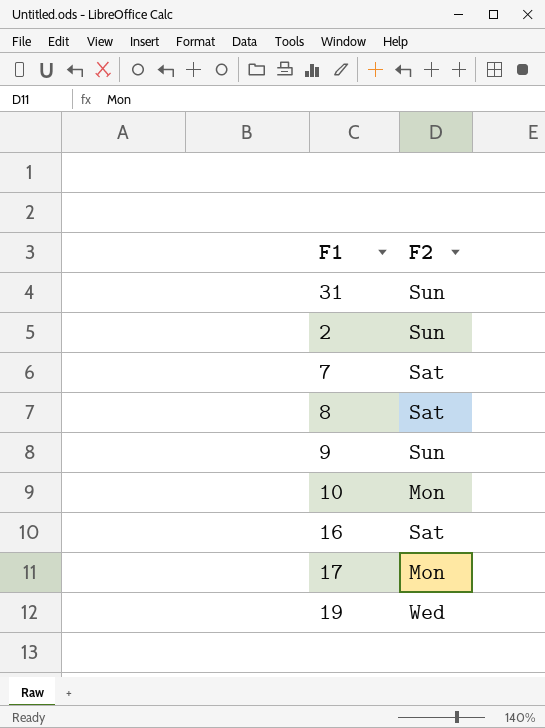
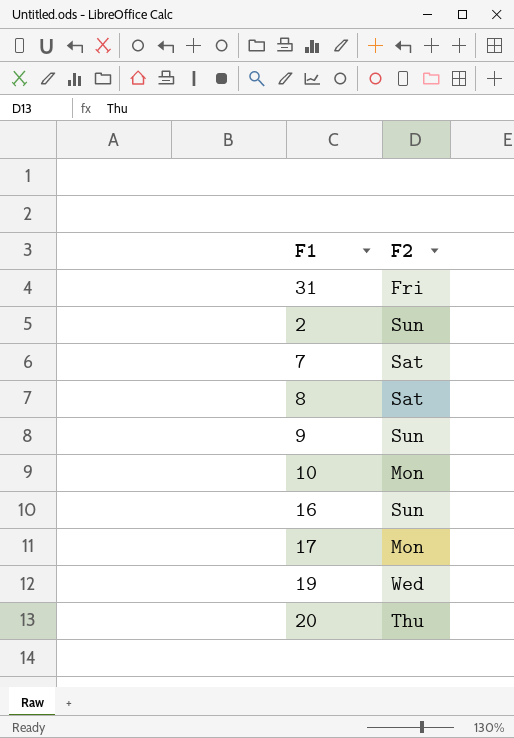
31 | F2: Sun -> Fri
16 | F2: Sat -> Sun
row 20: none -> Thu

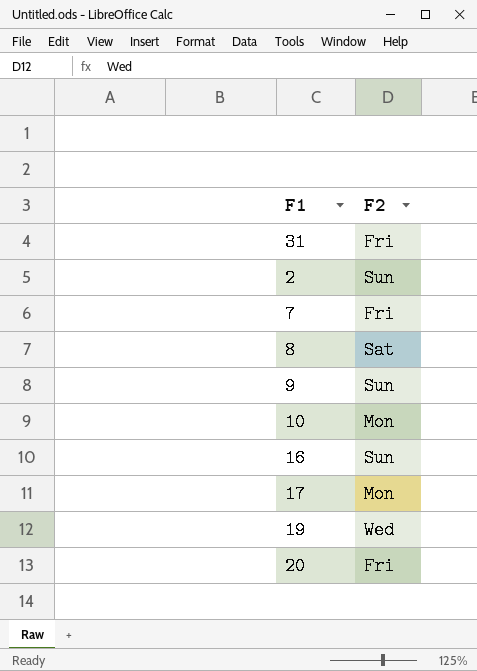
7 | F2: Sat -> Fri
20 | F2: Thu -> Fri

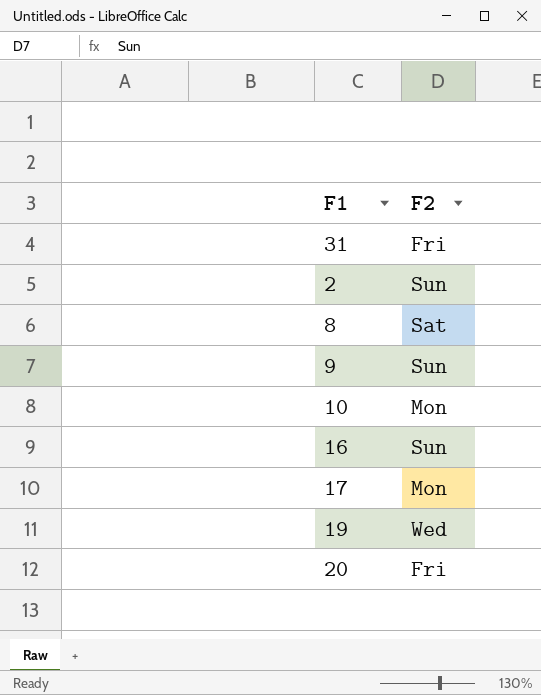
row 7: Fri -> none

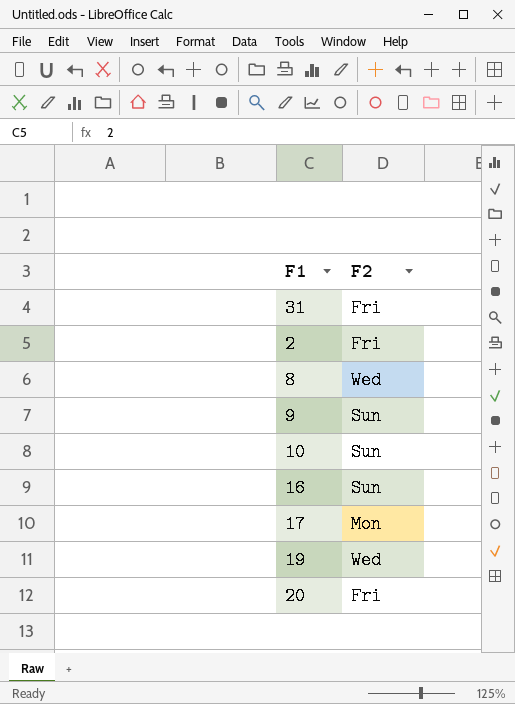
2 | F2: Sun -> Fri
8 | F2: Sat -> Wed
10 | F2: Mon -> Sun

